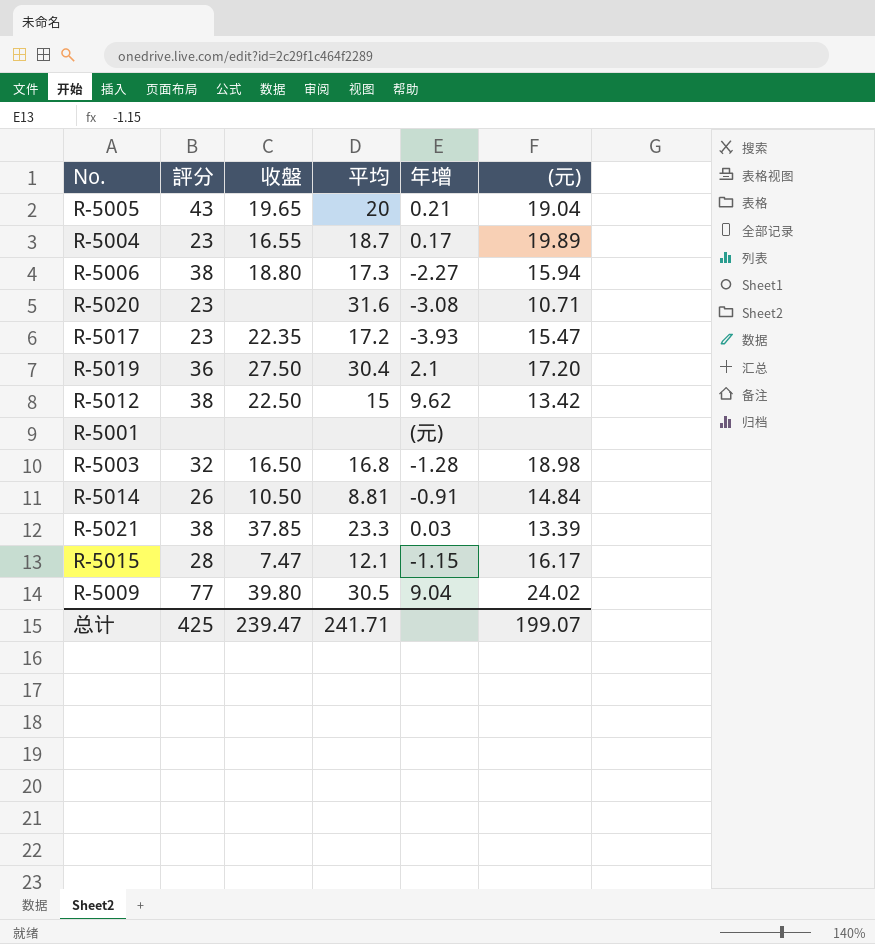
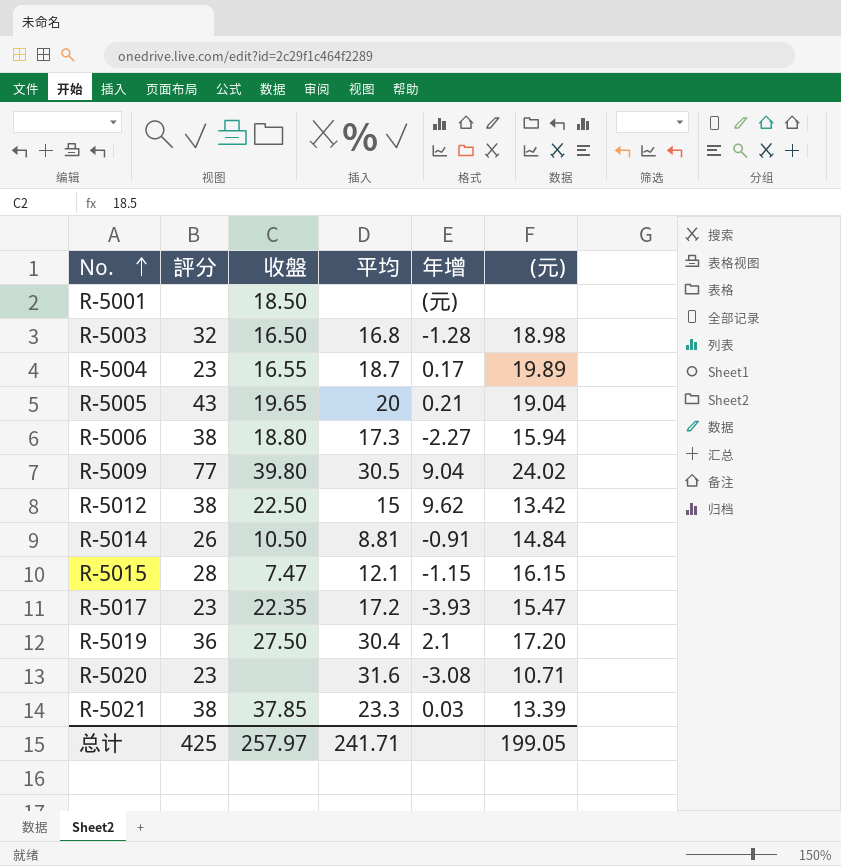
row order: none -> No. ascending
R-5001 | 收盤: none -> 18.50
R-5015 | (元): 16.17 -> 16.15
总计 | 收盤: 239.47 -> 257.97
总计 | (元): 199.07 -> 199.05

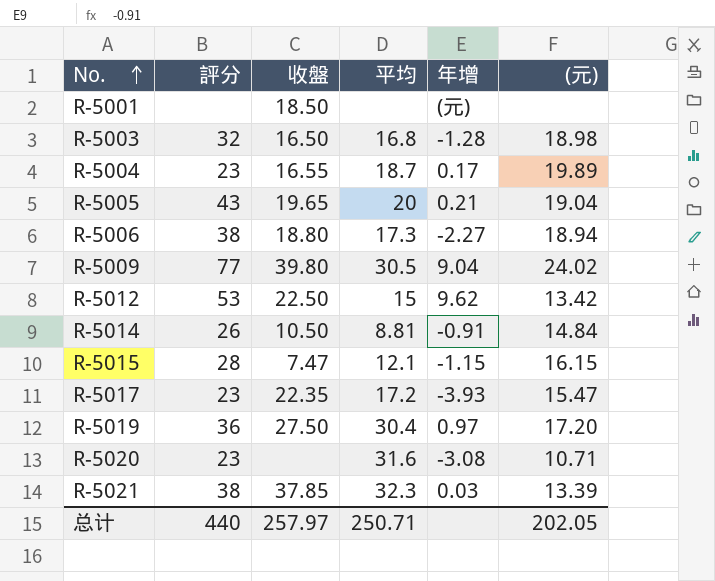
R-5006 | (元): 15.94 -> 18.94
R-5012 | 評分: 38 -> 53
R-5019 | 年增: 2.1 -> 0.97
R-5021 | 平均: 23.3 -> 32.3
总计 | 評分: 425 -> 440
总计 | 平均: 241.71 -> 250.71
总计 | (元): 199.05 -> 202.05

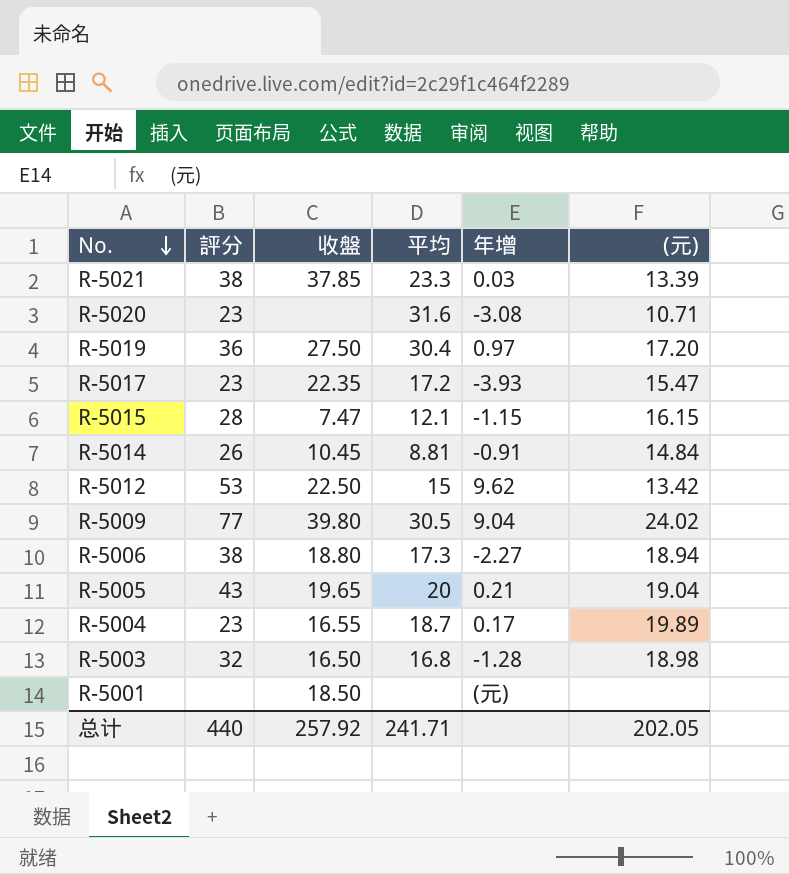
row order: No. ascending -> No. descending
R-5021 | 平均: 32.3 -> 23.3
R-5014 | 收盤: 10.50 -> 10.45
总计 | 收盤: 257.97 -> 257.92
总计 | 平均: 250.71 -> 241.71

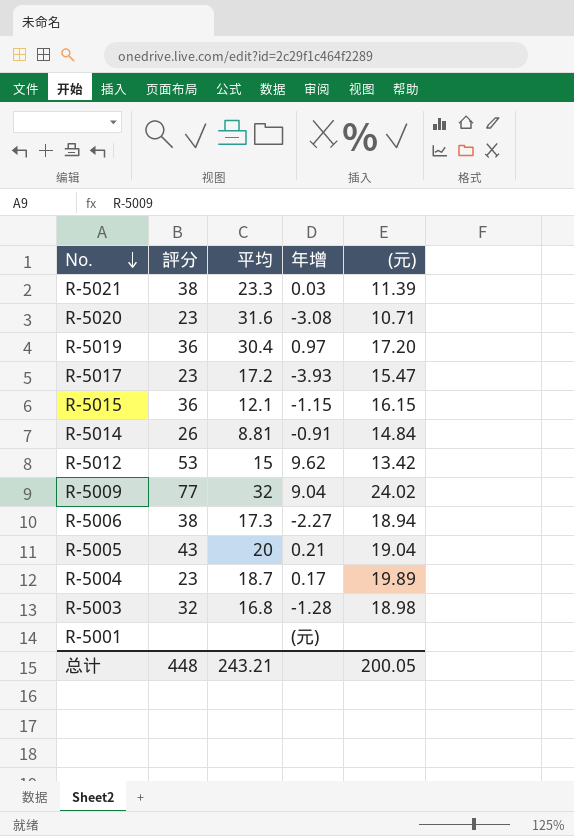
column 收盤 | position: 3 -> none
R-5021 | (元): 13.39 -> 11.39
R-5015 | 評分: 28 -> 36
R-5009 | 平均: 30.5 -> 32
总计 | 評分: 440 -> 448
总计 | 平均: 241.71 -> 243.21
总计 | (元): 202.05 -> 200.05

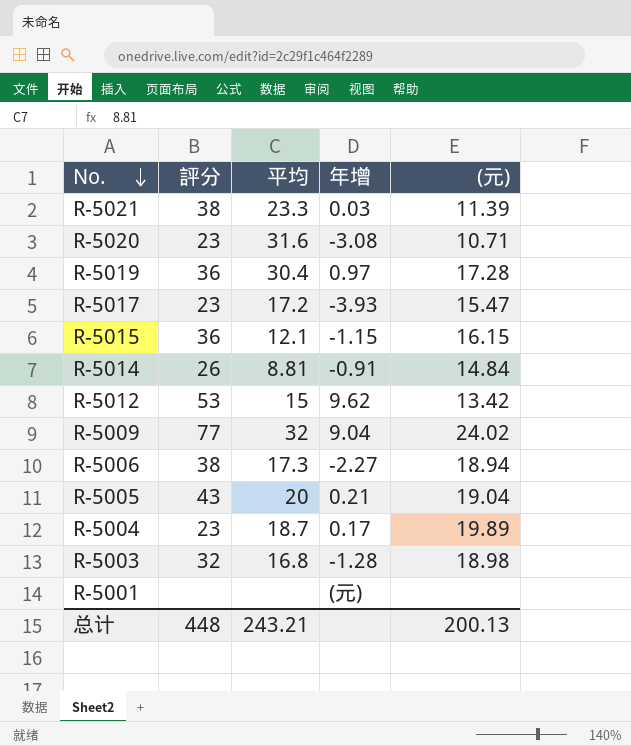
R-5019 | (元): 17.20 -> 17.28
总计 | (元): 200.05 -> 200.13

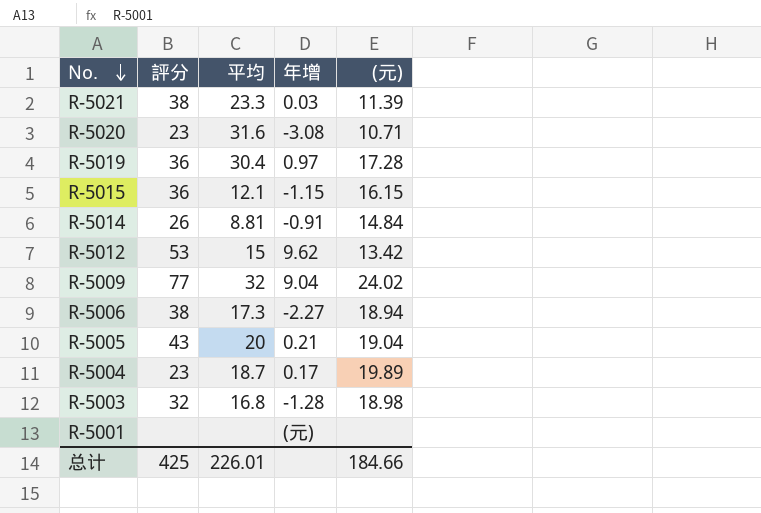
row R-5017: 23 | 17.2 | -3.93 | 15.47 -> none
总计 | 評分: 448 -> 425
总计 | 平均: 243.21 -> 226.01
总计 | (元): 200.13 -> 184.66

